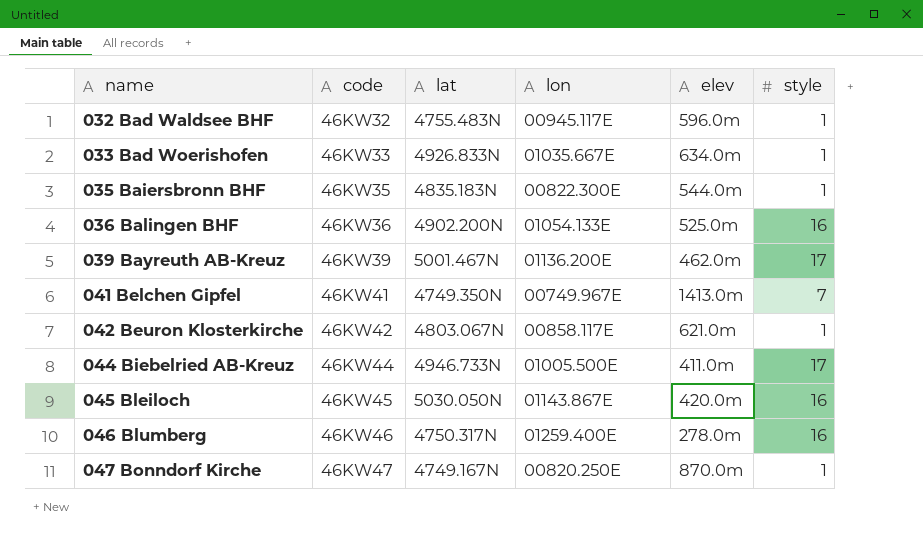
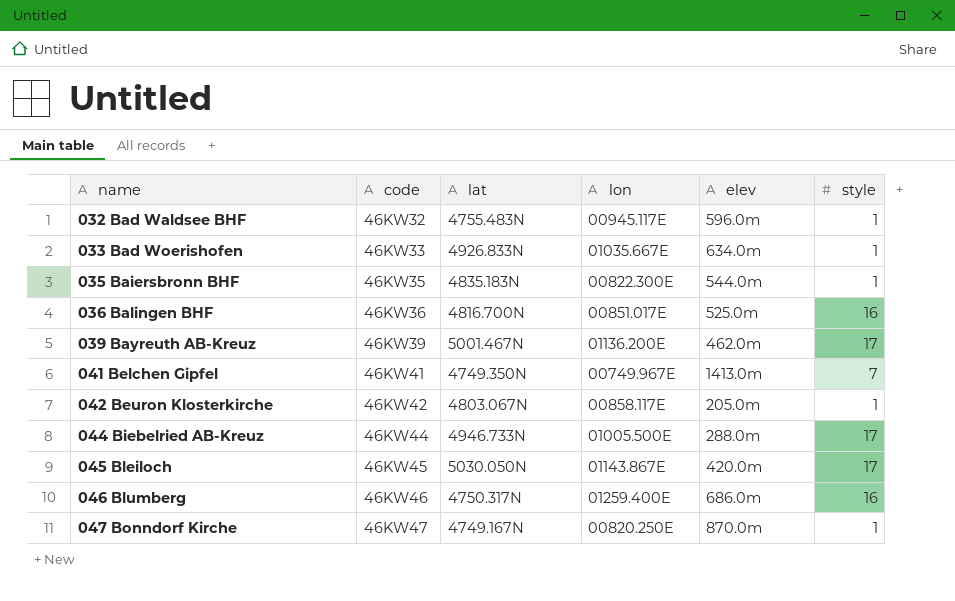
036 Balingen BHF | lat: 4902.200N -> 4816.700N
036 Balingen BHF | lon: 01054.133E -> 00851.017E
042 Beuron Klosterkirche | elev: 621.0m -> 205.0m
044 Biebelried AB-Kreuz | elev: 411.0m -> 288.0m
045 Bleiloch | style: 16 -> 17
046 Blumberg | elev: 278.0m -> 686.0m

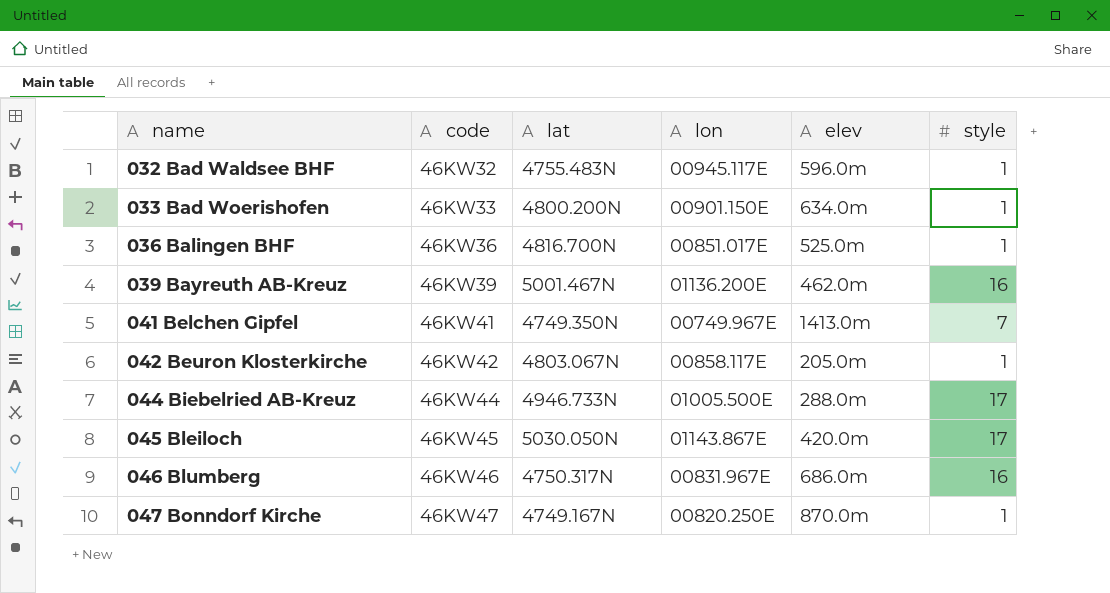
row 035 Baiersbronn BHF: 46KW35 | 4835.183N | 00822.300E | 544.0m | 1 -> none
033 Bad Woerishofen | lat: 4926.833N -> 4800.200N
033 Bad Woerishofen | lon: 01035.667E -> 00901.150E
036 Balingen BHF | style: 16 -> 1
039 Bayreuth AB-Kreuz | style: 17 -> 16
046 Blumberg | lon: 01259.400E -> 00831.967E

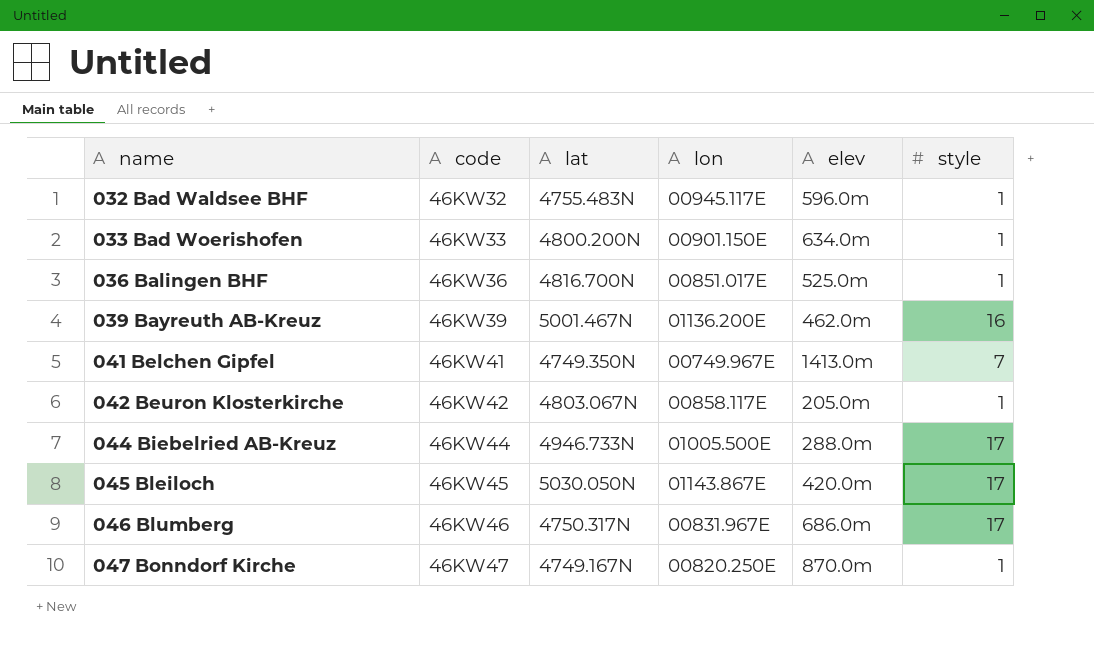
046 Blumberg | style: 16 -> 17

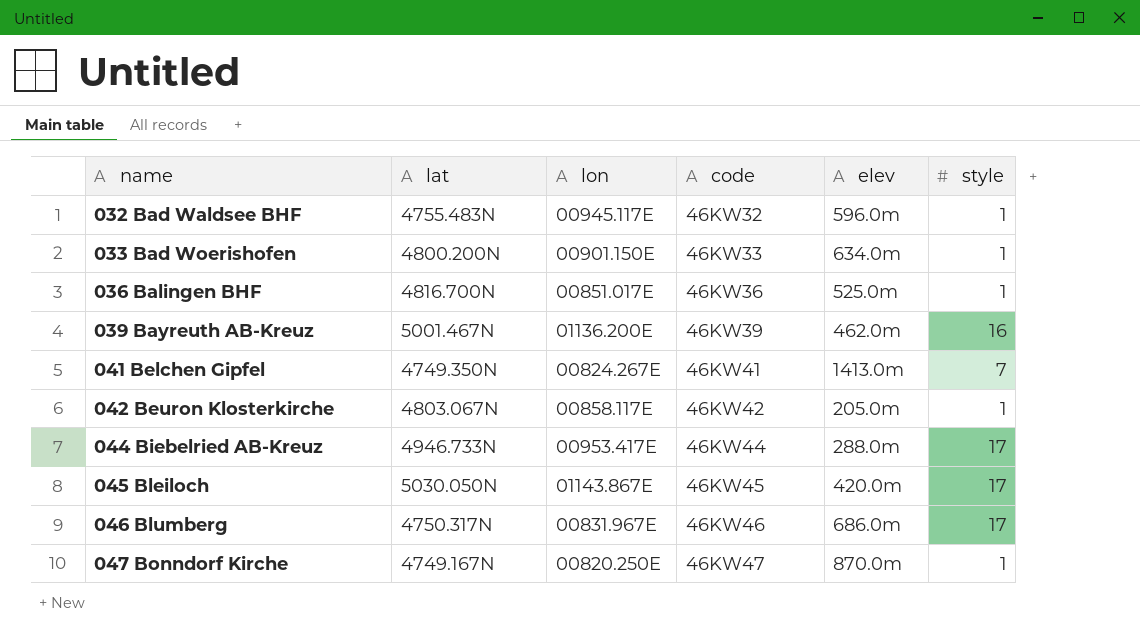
column code | position: 2 -> 4
041 Belchen Gipfel | lon: 00749.967E -> 00824.267E
044 Biebelried AB-Kreuz | lon: 01005.500E -> 00953.417E

